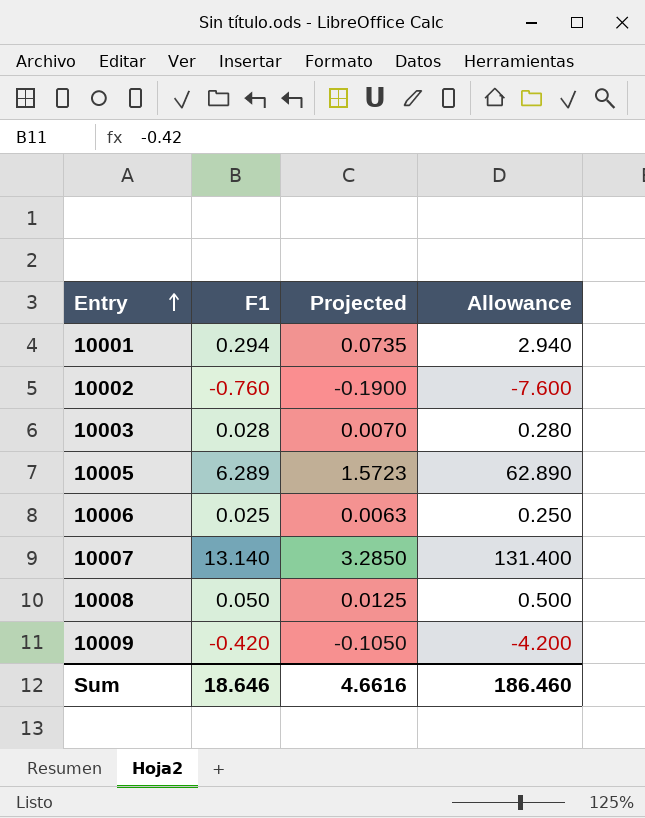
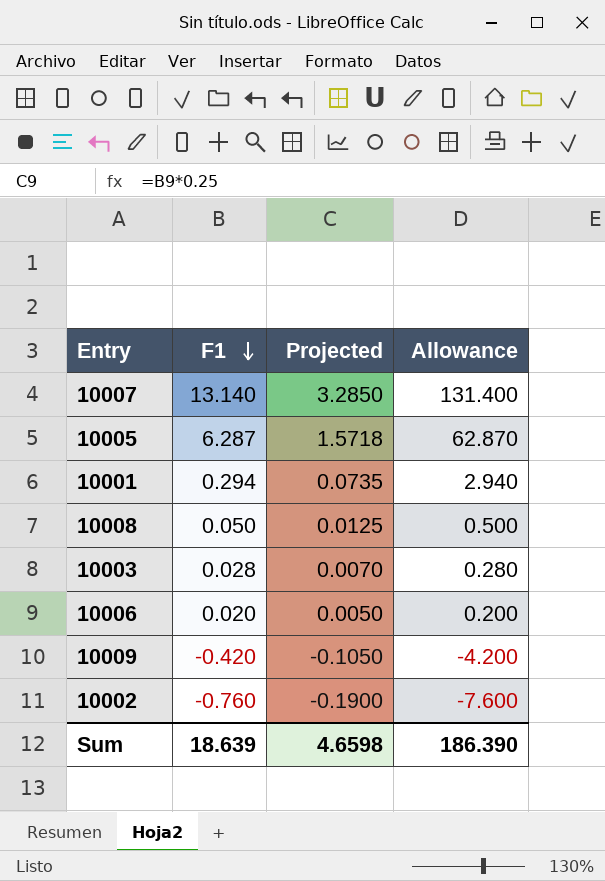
row order: Entry ascending -> F1 descending
10005 | F1: 6.289 -> 6.287
10005 | Projected: 1.5723 -> 1.5718
10005 | Allowance: 62.890 -> 62.870
10006 | F1: 0.025 -> 0.020
10006 | Projected: 0.0063 -> 0.0050
10006 | Allowance: 0.250 -> 0.200
Sum | F1: 18.646 -> 18.639
Sum | Projected: 4.6616 -> 4.6598
Sum | Allowance: 186.460 -> 186.390

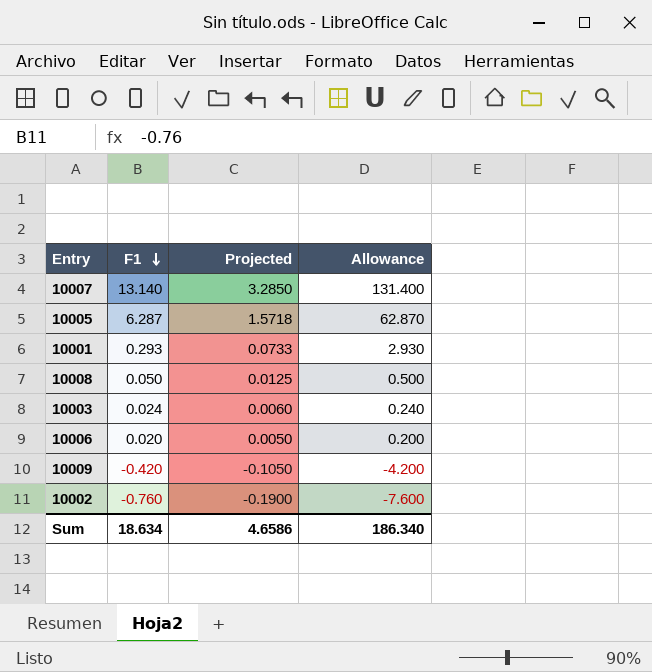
10001 | F1: 0.294 -> 0.293
10001 | Projected: 0.0735 -> 0.0733
10001 | Allowance: 2.940 -> 2.930
10003 | F1: 0.028 -> 0.024
10003 | Projected: 0.0070 -> 0.0060
10003 | Allowance: 0.280 -> 0.240
Sum | F1: 18.639 -> 18.634
Sum | Projected: 4.6598 -> 4.6586
Sum | Allowance: 186.390 -> 186.340

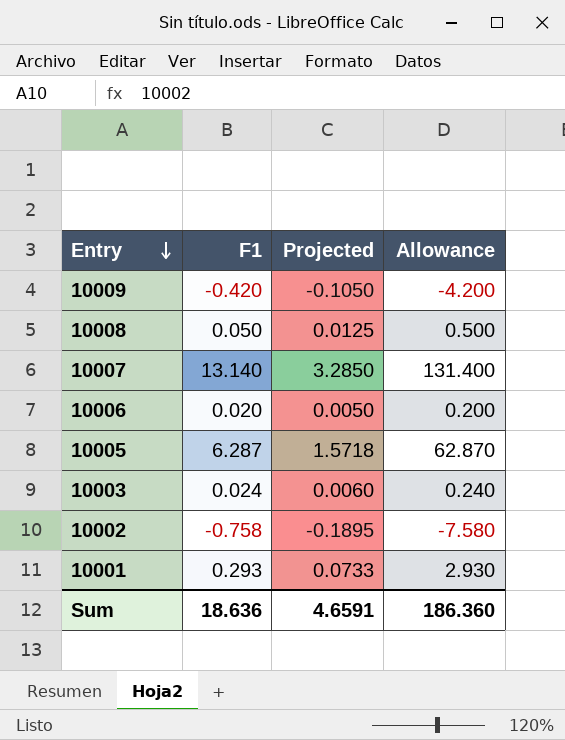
row order: F1 descending -> Entry descending
10002 | F1: -0.760 -> -0.758
10002 | Projected: -0.1900 -> -0.1895
10002 | Allowance: -7.600 -> -7.580
Sum | F1: 18.634 -> 18.636
Sum | Projected: 4.6586 -> 4.6591
Sum | Allowance: 186.340 -> 186.360

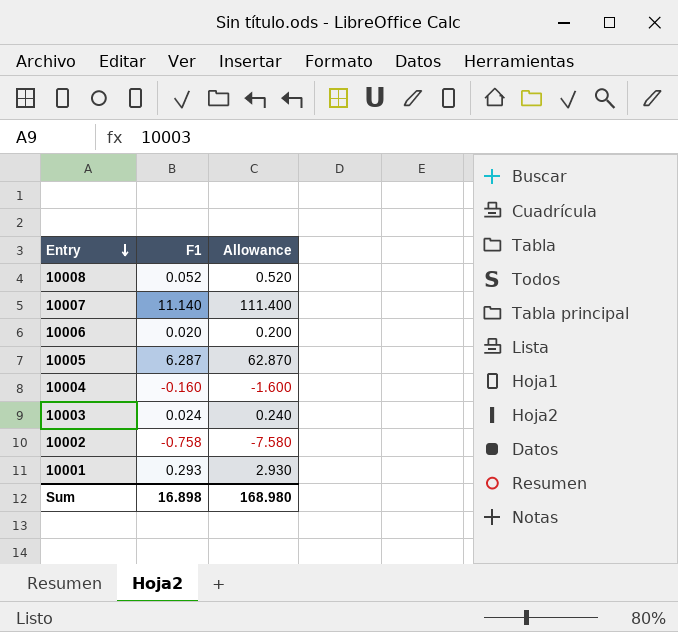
column Projected | formula: [F1] * 0.25 -> none
row 10009: -0.420 | -0.1050 | -4.200 -> none
10008 | F1: 0.050 -> 0.052
10008 | Allowance: 0.500 -> 0.520
10007 | F1: 13.140 -> 11.140
10007 | Allowance: 131.400 -> 111.400
row 10004: none -> -0.160 | -1.600
Sum | F1: 18.636 -> 16.898
Sum | Allowance: 186.360 -> 168.980

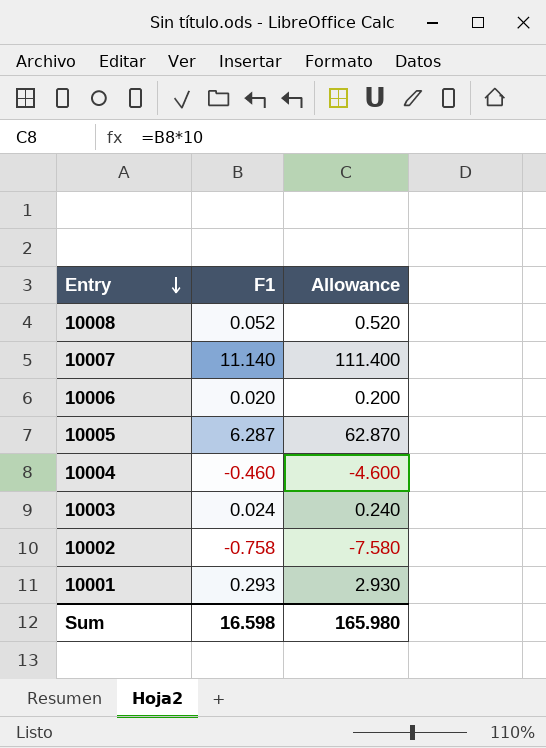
10004 | F1: -0.160 -> -0.460
10004 | Allowance: -1.600 -> -4.600
Sum | F1: 16.898 -> 16.598
Sum | Allowance: 168.980 -> 165.980

